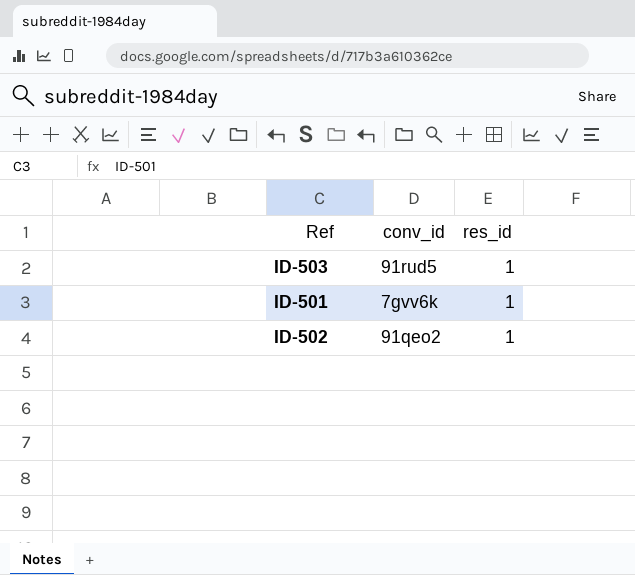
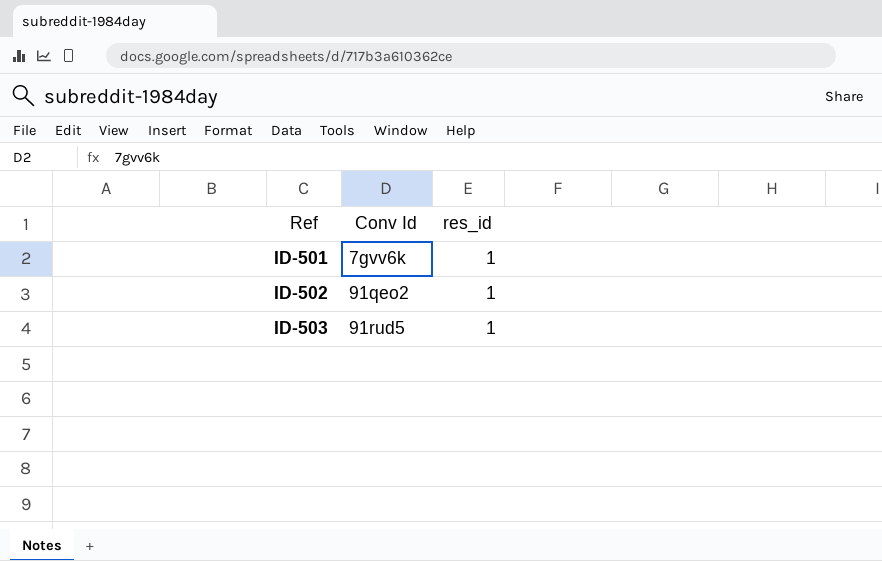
row order: none -> Ref ascending
column name: conv_id -> Conv Id

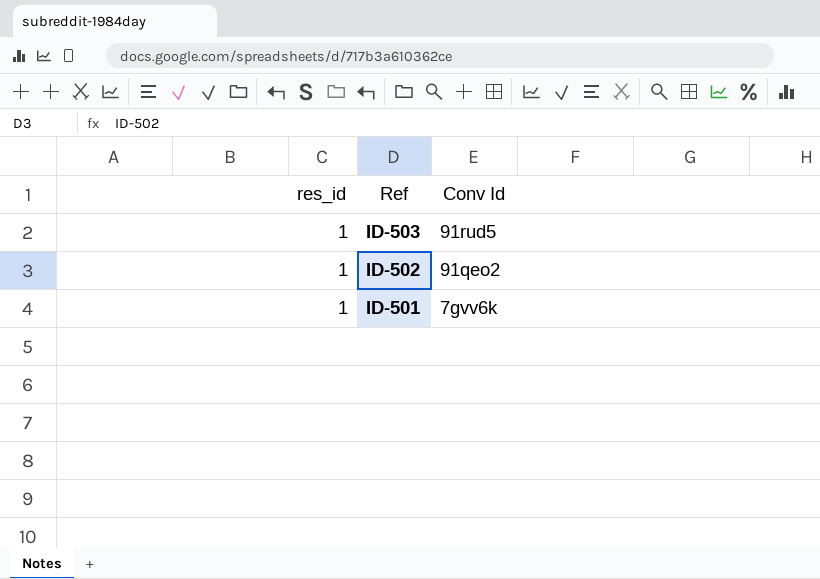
row order: Ref ascending -> Ref descending
column res_id | position: 3 -> 1

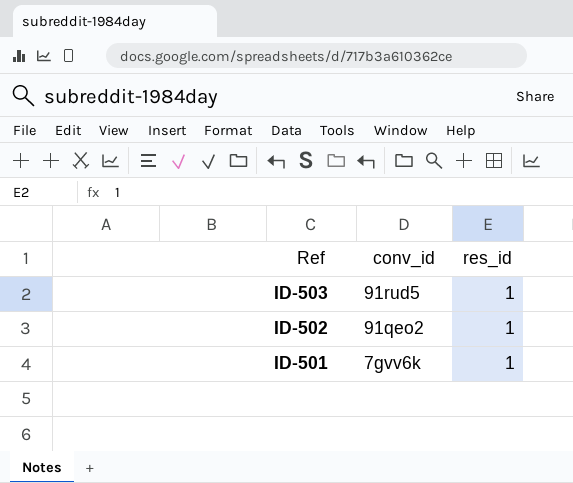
column name: Conv Id -> conv_id
column res_id | position: 1 -> 3

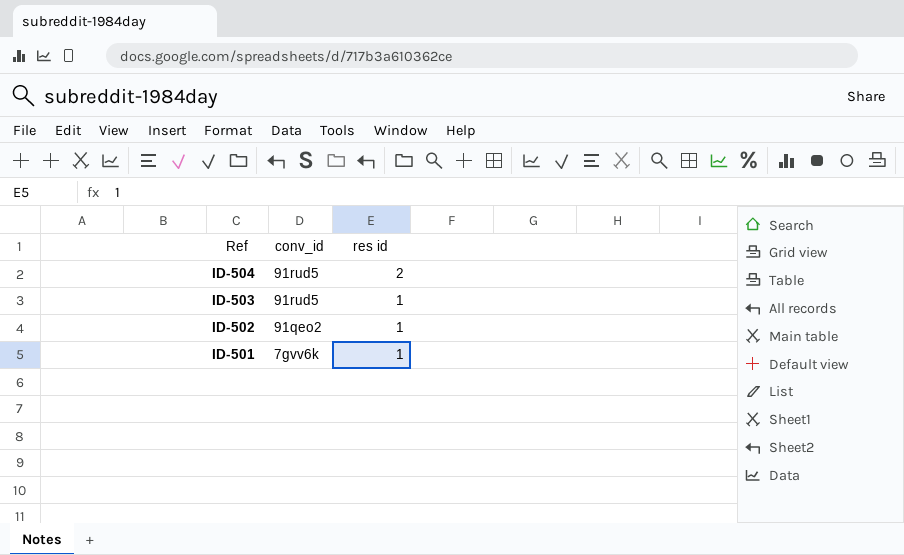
column name: res_id -> res id
row ID-504: none -> 91rud5 | 2

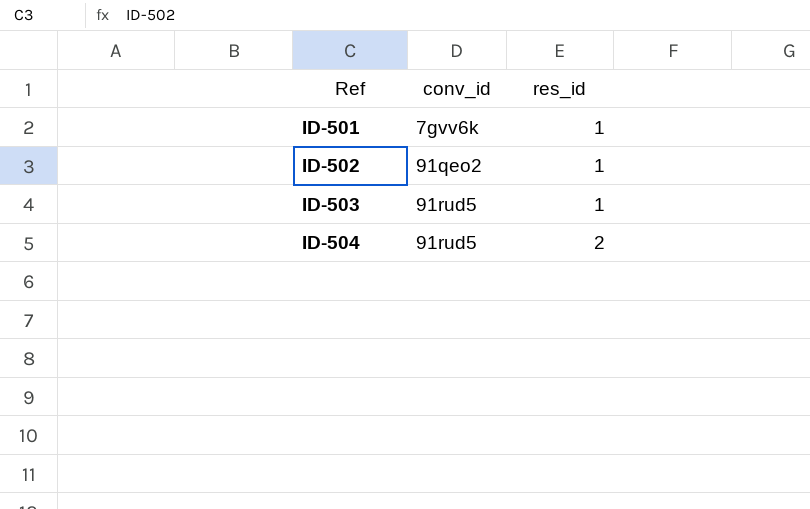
row order: Ref descending -> Ref ascending
column name: res id -> res_id

